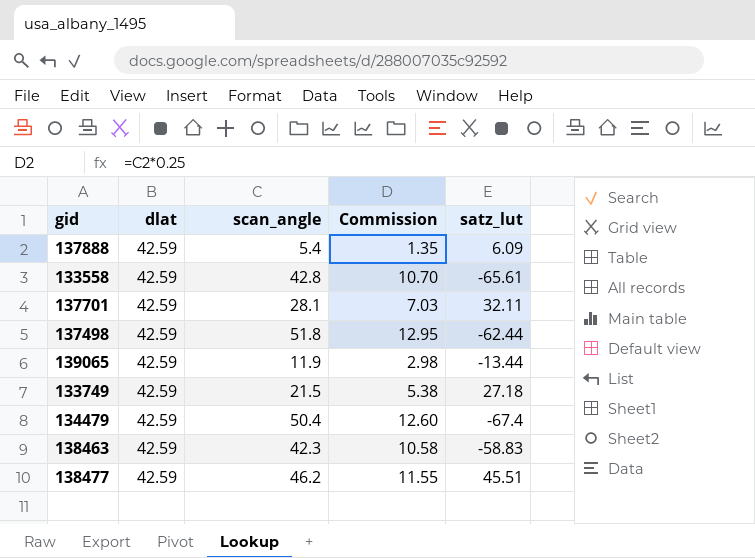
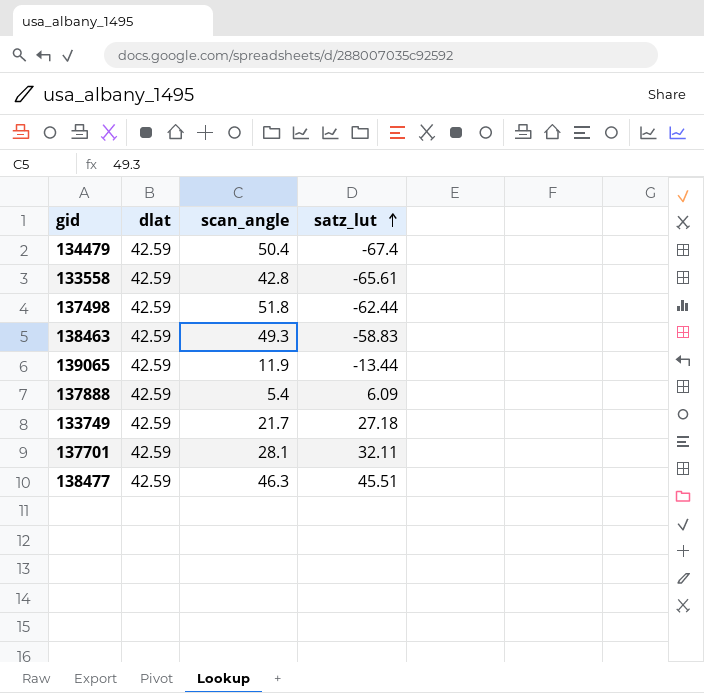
row order: none -> satz_lut ascending
column Commission | formula: [scan_angle] * 0.25 -> none
138463 | scan_angle: 42.3 -> 49.3
133749 | scan_angle: 21.5 -> 21.7
138477 | scan_angle: 46.2 -> 46.3

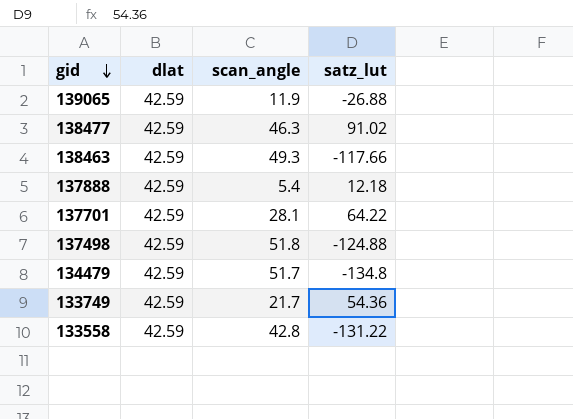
row order: satz_lut ascending -> gid descending
139065 | satz_lut: -13.44 -> -26.88
138477 | satz_lut: 45.51 -> 91.02
138463 | satz_lut: -58.83 -> -117.66
137888 | satz_lut: 6.09 -> 12.18
137701 | satz_lut: 32.11 -> 64.22
137498 | satz_lut: -62.44 -> -124.88
134479 | scan_angle: 50.4 -> 51.7
134479 | satz_lut: -67.4 -> -134.8
133749 | satz_lut: 27.18 -> 54.36
133558 | satz_lut: -65.61 -> -131.22

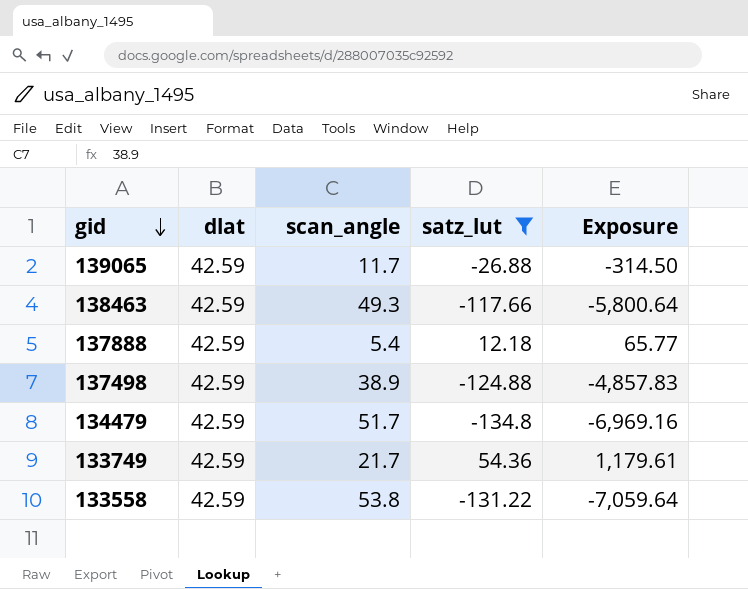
filter: none -> satz_lut <= 54.36
column Exposure | formula: none -> [scan_angle] * [satz_lut]
139065 | scan_angle: 11.9 -> 11.7
137498 | scan_angle: 51.8 -> 38.9
133558 | scan_angle: 42.8 -> 53.8

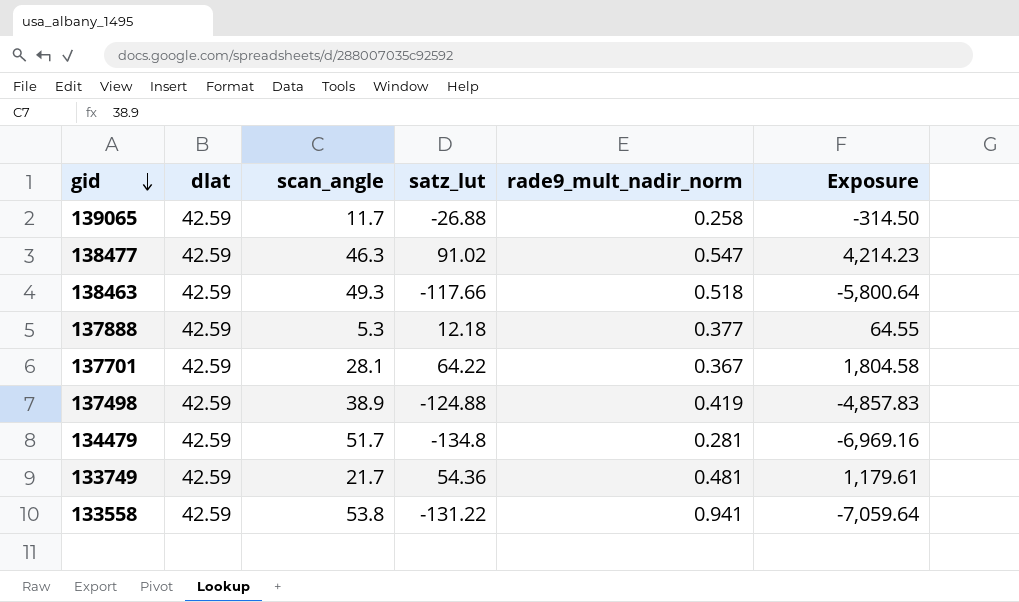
filter: satz_lut <= 54.36 -> none
column rade9_mult_nadir_norm | position: none -> 5
137888 | scan_angle: 5.4 -> 5.3
137888 | Exposure: 65.77 -> 64.55

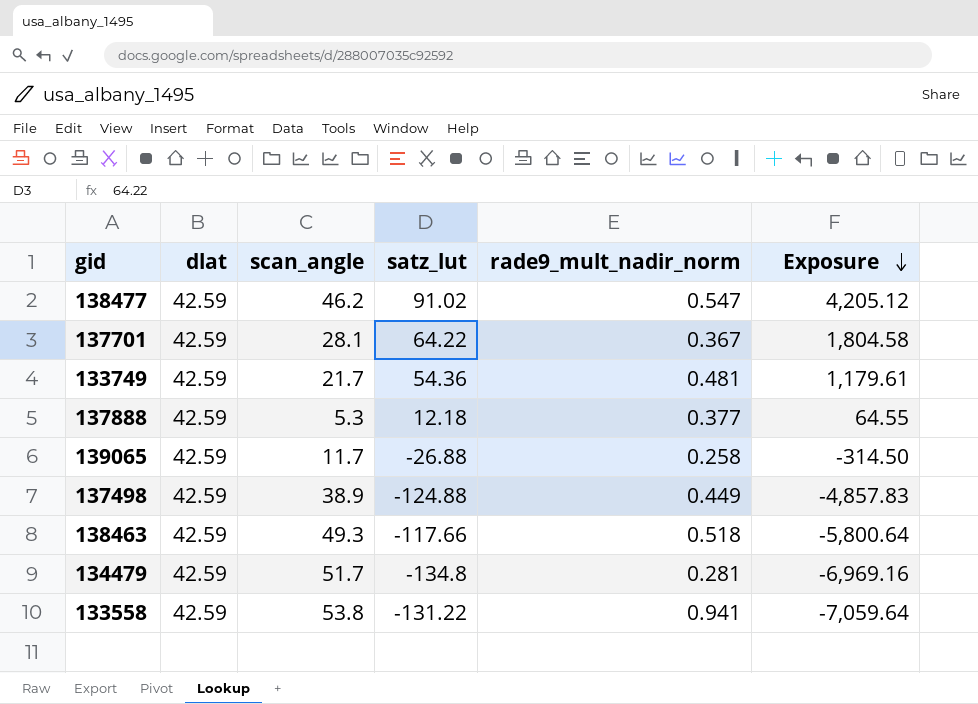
row order: gid descending -> Exposure descending
138477 | scan_angle: 46.3 -> 46.2
138477 | Exposure: 4,214.23 -> 4,205.12
137498 | rade9_mult_nadir_norm: 0.419 -> 0.449

